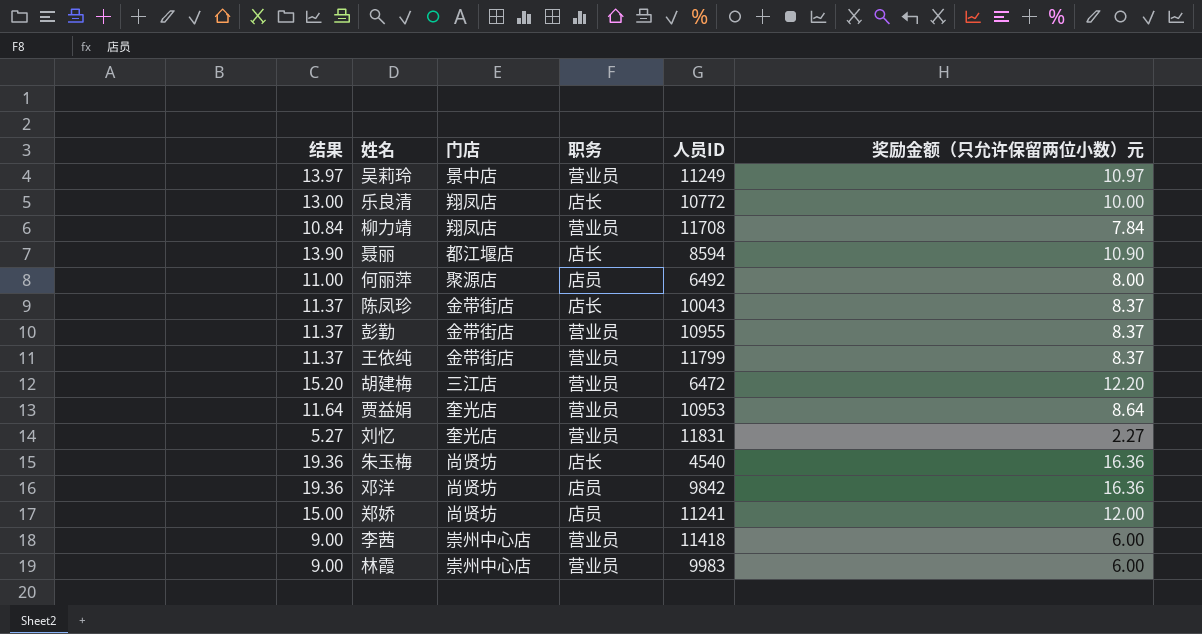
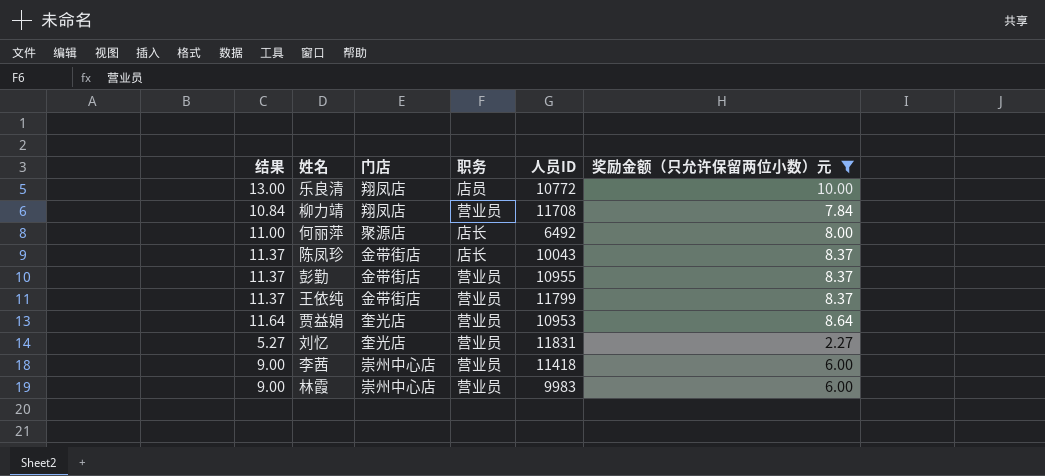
filter: none -> 奖励金额（只允许保留两位小数）元 <= 10.00
乐良清 | 职务: 店长 -> 店员
何丽萍 | 职务: 店员 -> 店长

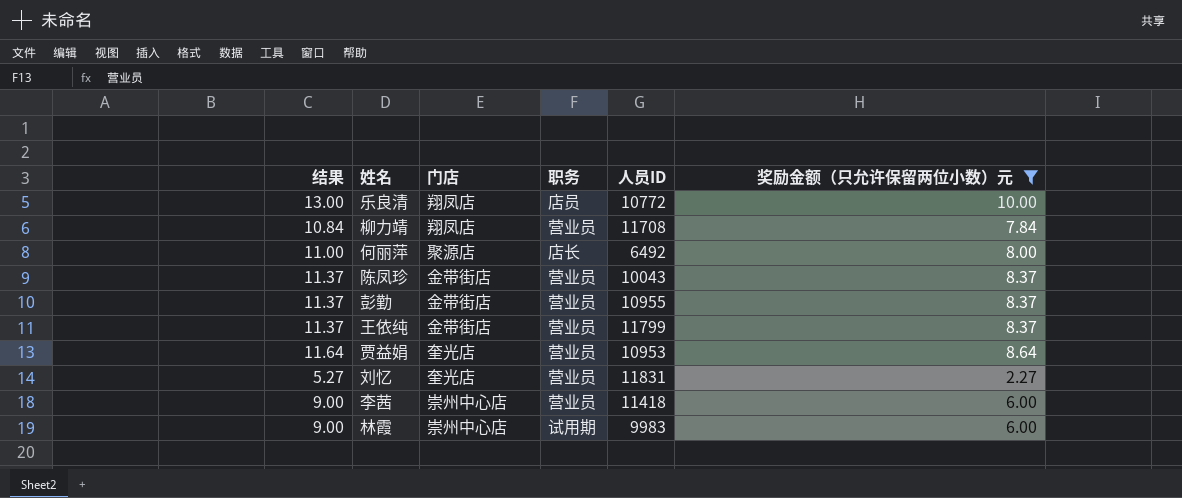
陈凤珍 | 职务: 店长 -> 营业员
林霞 | 职务: 营业员 -> 试用期

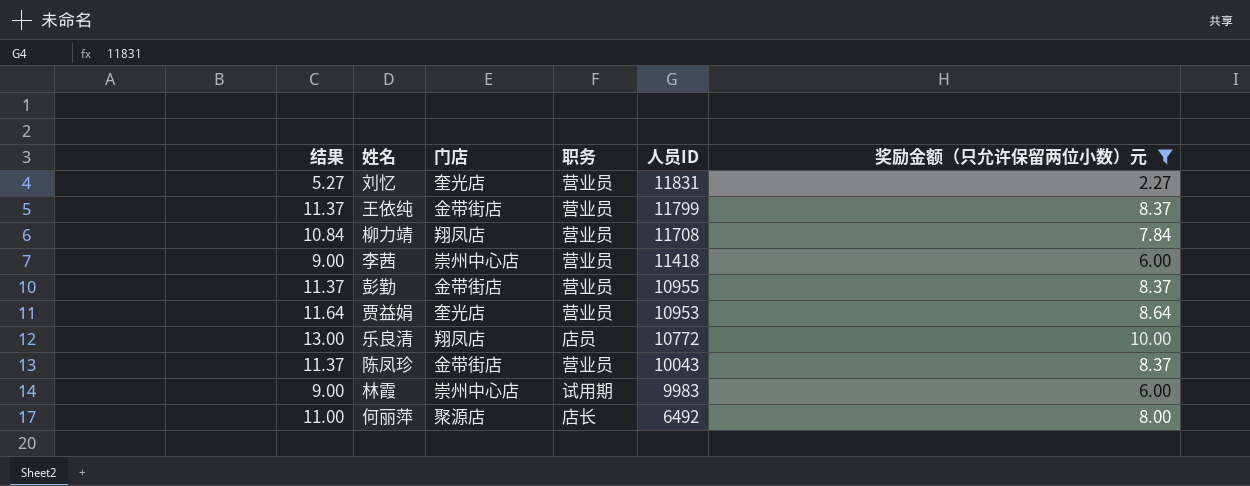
row order: none -> 人员ID descending

